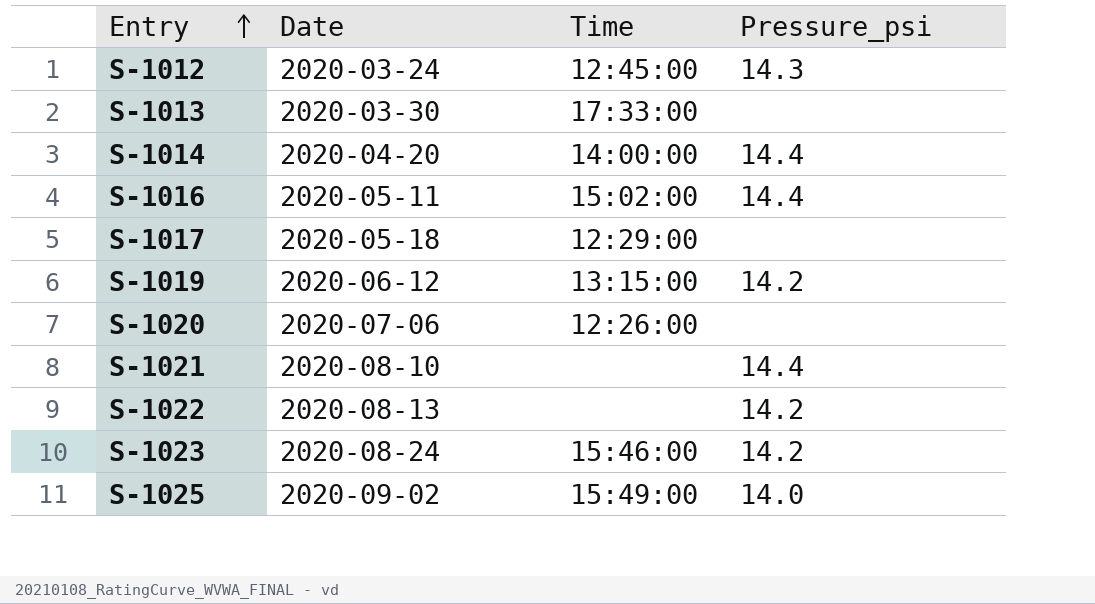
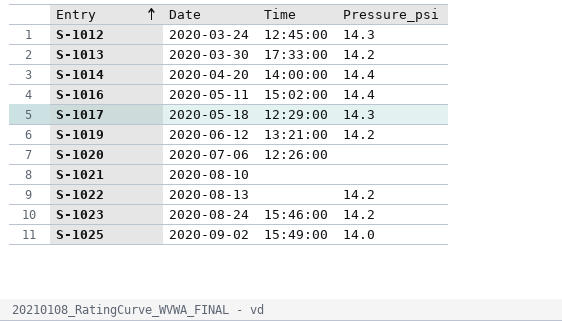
S-1013 | Pressure_psi: none -> 14.2
S-1017 | Pressure_psi: none -> 14.3
S-1019 | Time: 13:15:00 -> 13:21:00
S-1021 | Pressure_psi: 14.4 -> none

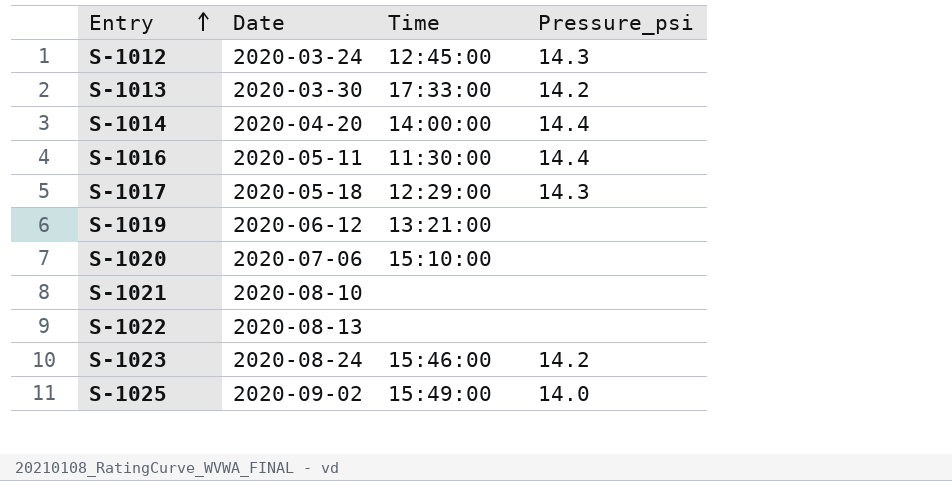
S-1016 | Time: 15:02:00 -> 11:30:00
S-1019 | Pressure_psi: 14.2 -> none
S-1020 | Time: 12:26:00 -> 15:10:00
S-1022 | Pressure_psi: 14.2 -> none

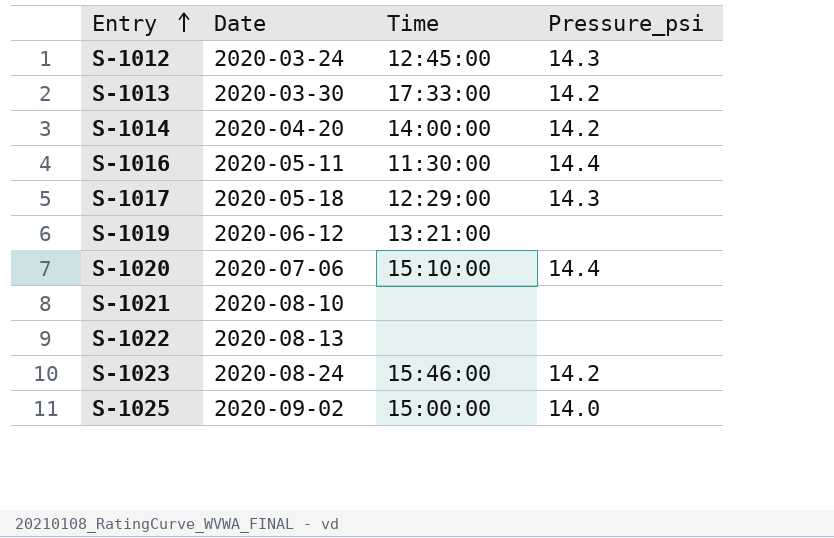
S-1014 | Pressure_psi: 14.4 -> 14.2
S-1020 | Pressure_psi: none -> 14.4
S-1025 | Time: 15:49:00 -> 15:00:00

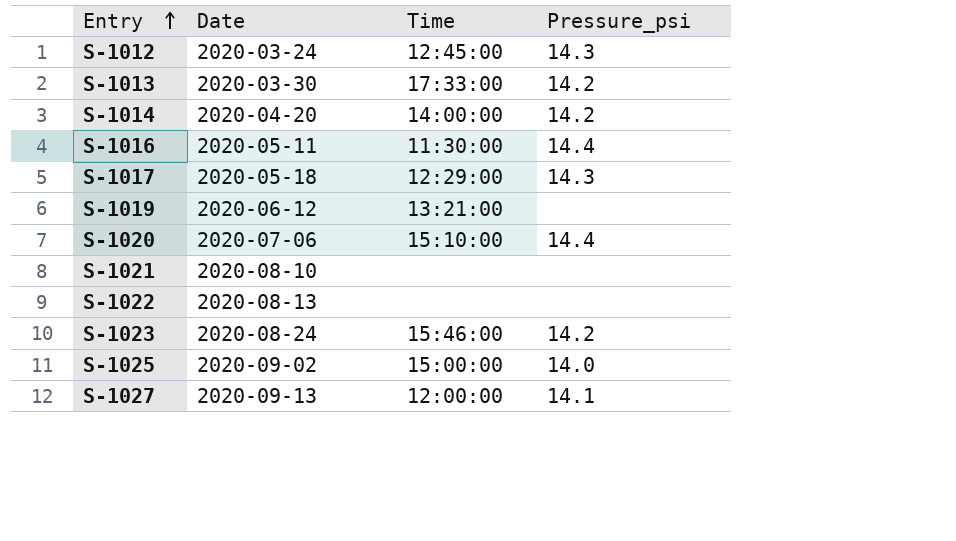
row S-1027: none -> 2020-09-13 | 12:00:00 | 14.1

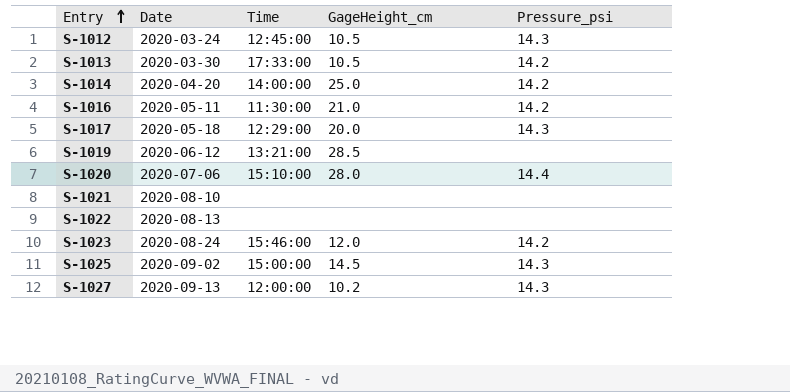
column GageHeight_cm | position: none -> 4
S-1016 | Pressure_psi: 14.4 -> 14.2
S-1025 | Pressure_psi: 14.0 -> 14.3
S-1027 | Pressure_psi: 14.1 -> 14.3

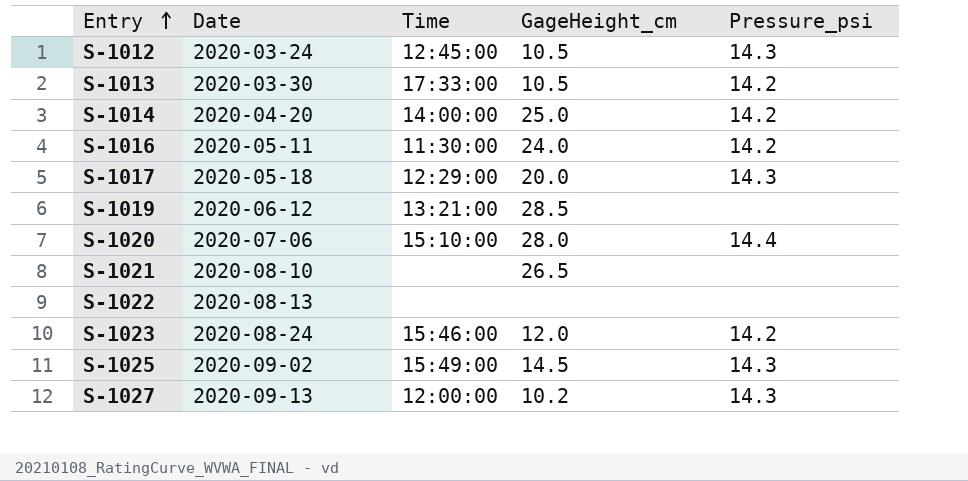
S-1016 | GageHeight_cm: 21.0 -> 24.0
S-1021 | GageHeight_cm: none -> 26.5
S-1025 | Time: 15:00:00 -> 15:49:00

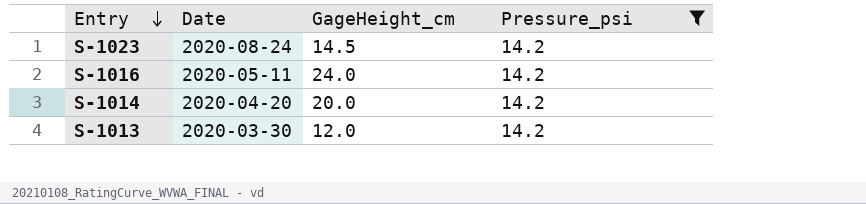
filter: none -> Pressure_psi = 14.2
row order: Entry ascending -> Entry descending
column Time | position: 3 -> none
S-1023 | GageHeight_cm: 12.0 -> 14.5
S-1014 | GageHeight_cm: 25.0 -> 20.0
S-1013 | GageHeight_cm: 10.5 -> 12.0

